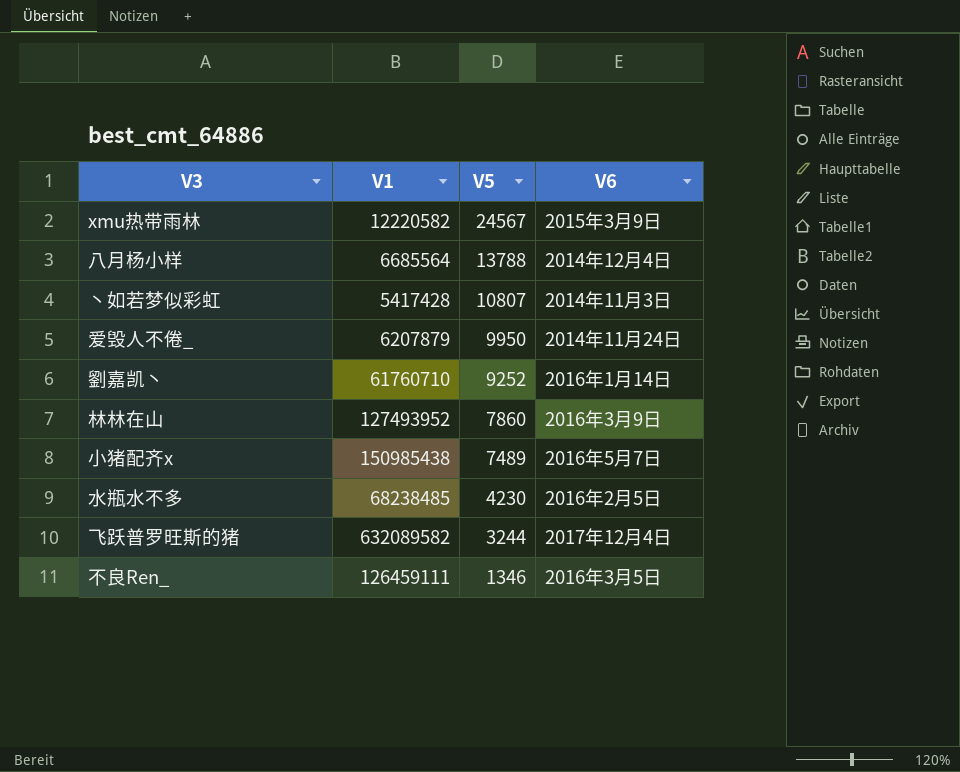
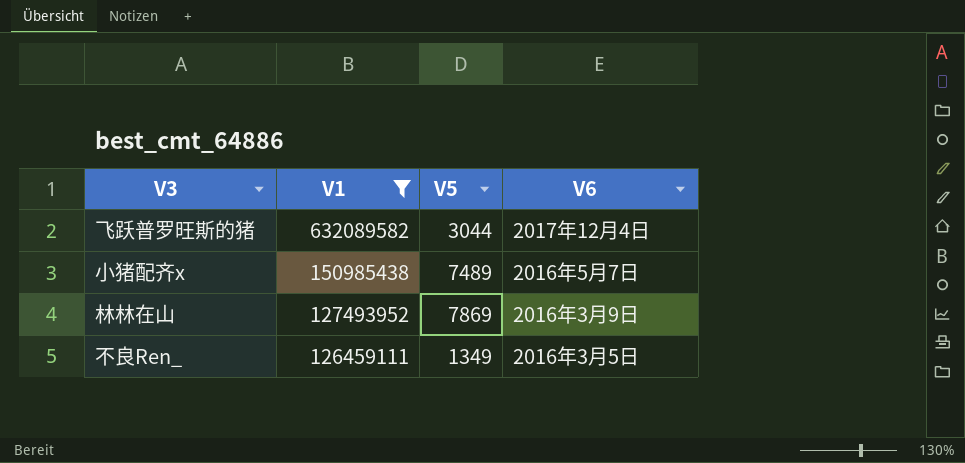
filter: none -> V1 >= 126459111
row order: V5 descending -> V1 descending
飞跃普罗旺斯的猪 | V5: 3244 -> 3044
林林在山 | V5: 7860 -> 7869
不良Ren_ | V5: 1346 -> 1349

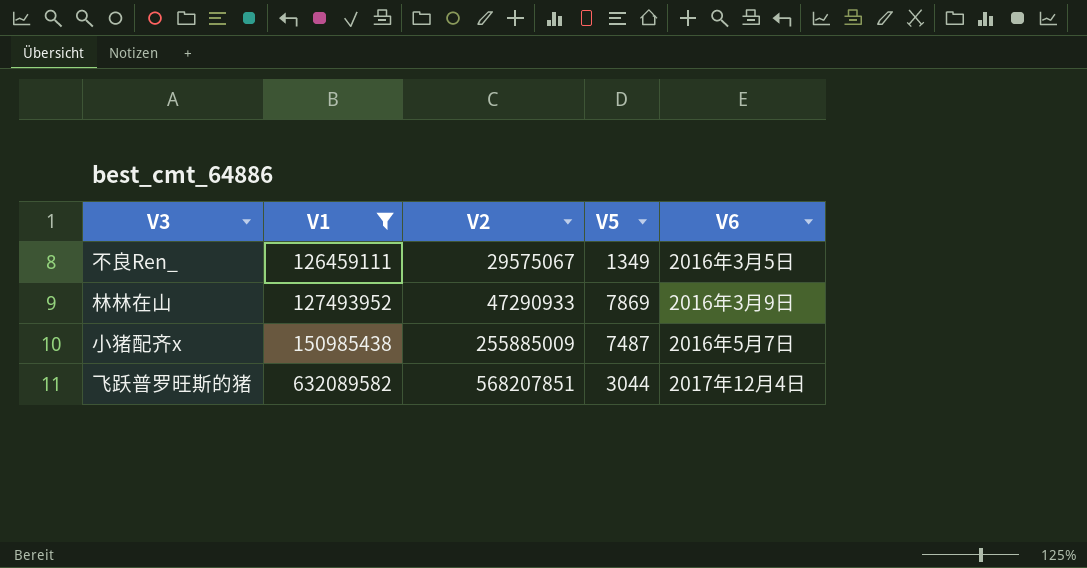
row order: V1 descending -> V1 ascending
column V2 | position: none -> 3
小猪配齐x | V5: 7489 -> 7487

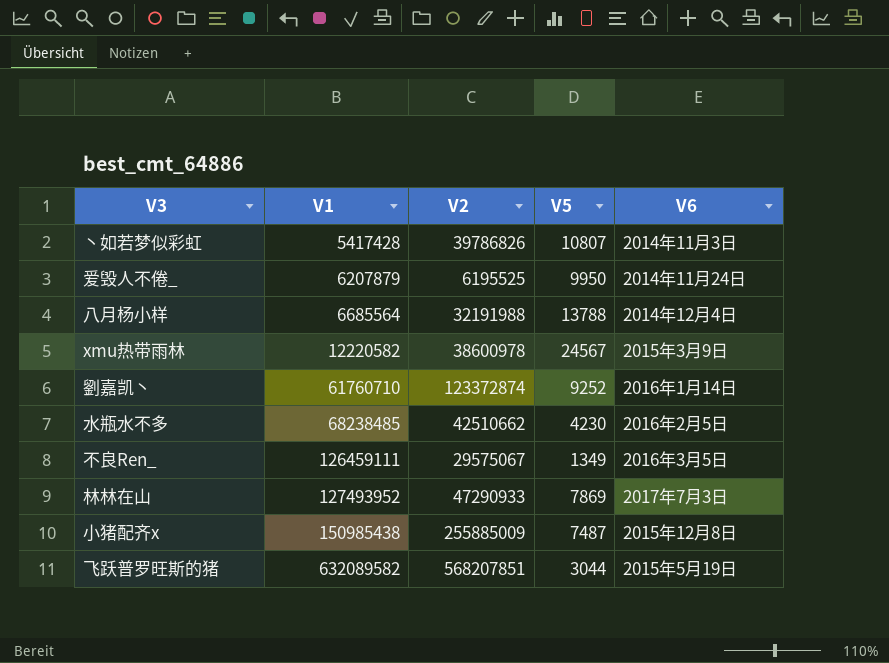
filter: V1 >= 126459111 -> none
林林在山 | V6: 2016年3月9日 -> 2017年7月3日
小猪配齐x | V6: 2016年5月7日 -> 2015年12月8日
飞跃普罗旺斯的猪 | V6: 2017年12月4日 -> 2015年5月19日

